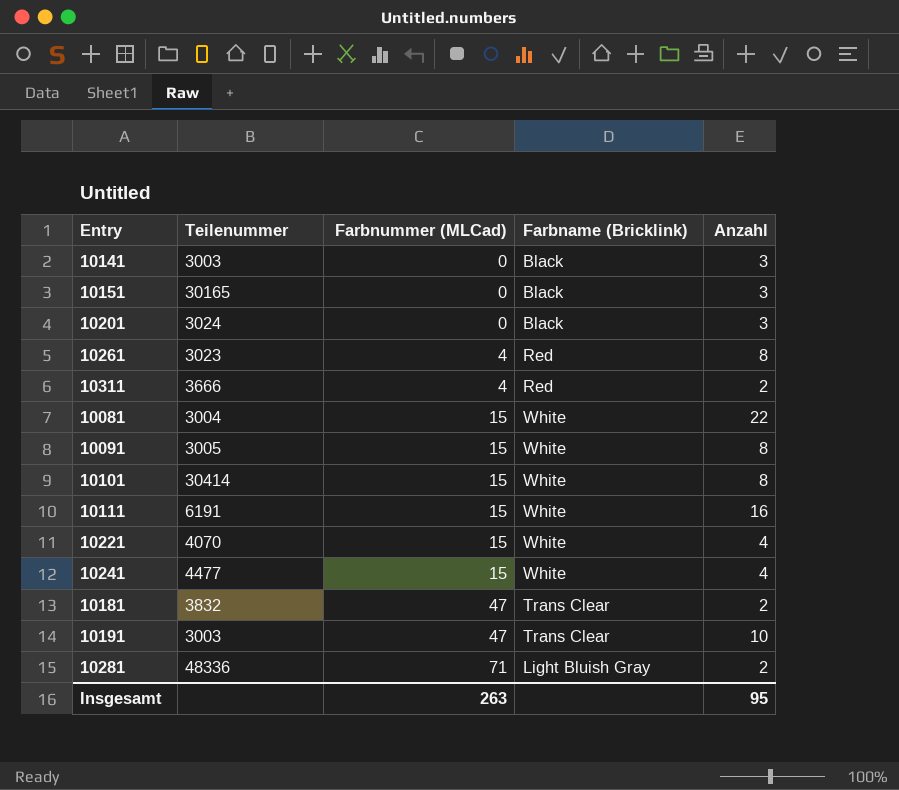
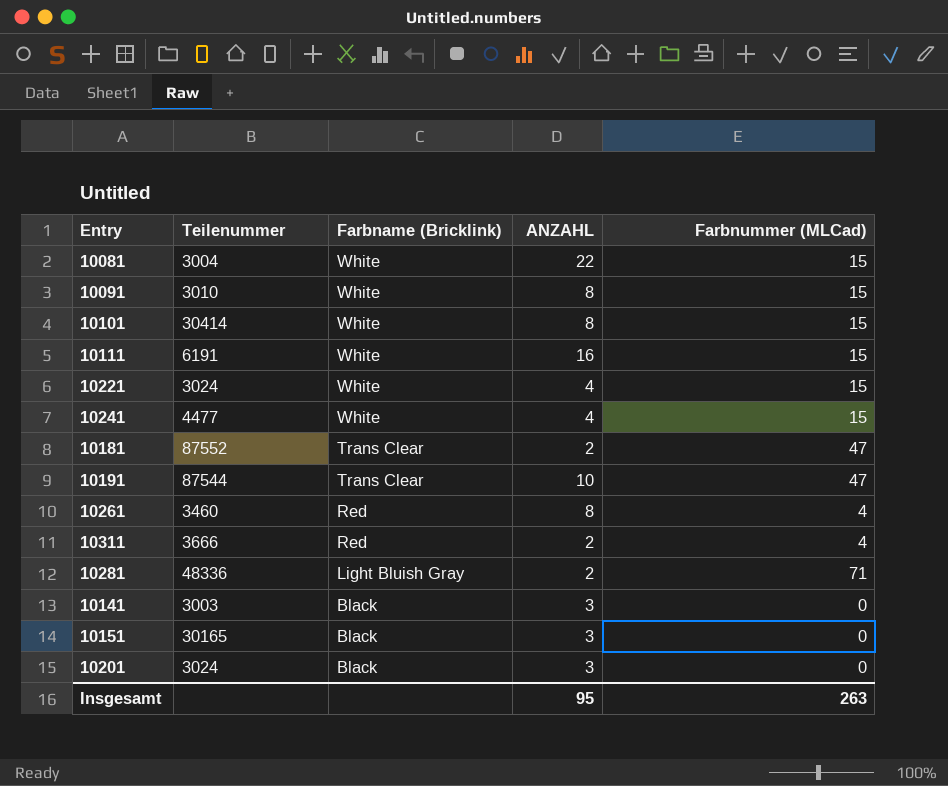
row order: Farbnummer (MLCad) ascending -> Farbname (Bricklink) descending
column name: Anzahl -> ANZAHL
column Farbnummer (MLCad) | position: 3 -> 5
10091 | Teilenummer: 3005 -> 3010
10221 | Teilenummer: 4070 -> 3024
10181 | Teilenummer: 3832 -> 87552
10191 | Teilenummer: 3003 -> 87544
10261 | Teilenummer: 3023 -> 3460

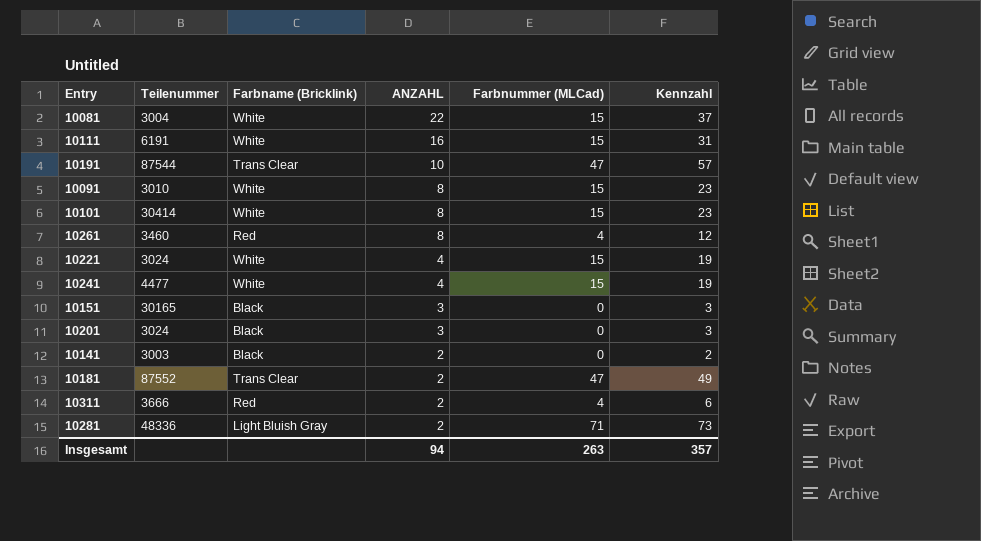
row order: Farbname (Bricklink) descending -> ANZAHL descending
column Kennzahl | formula: none -> [ANZAHL] + [Farbnummer (MLCad)]
10141 | ANZAHL: 3 -> 2
Insgesamt | ANZAHL: 95 -> 94

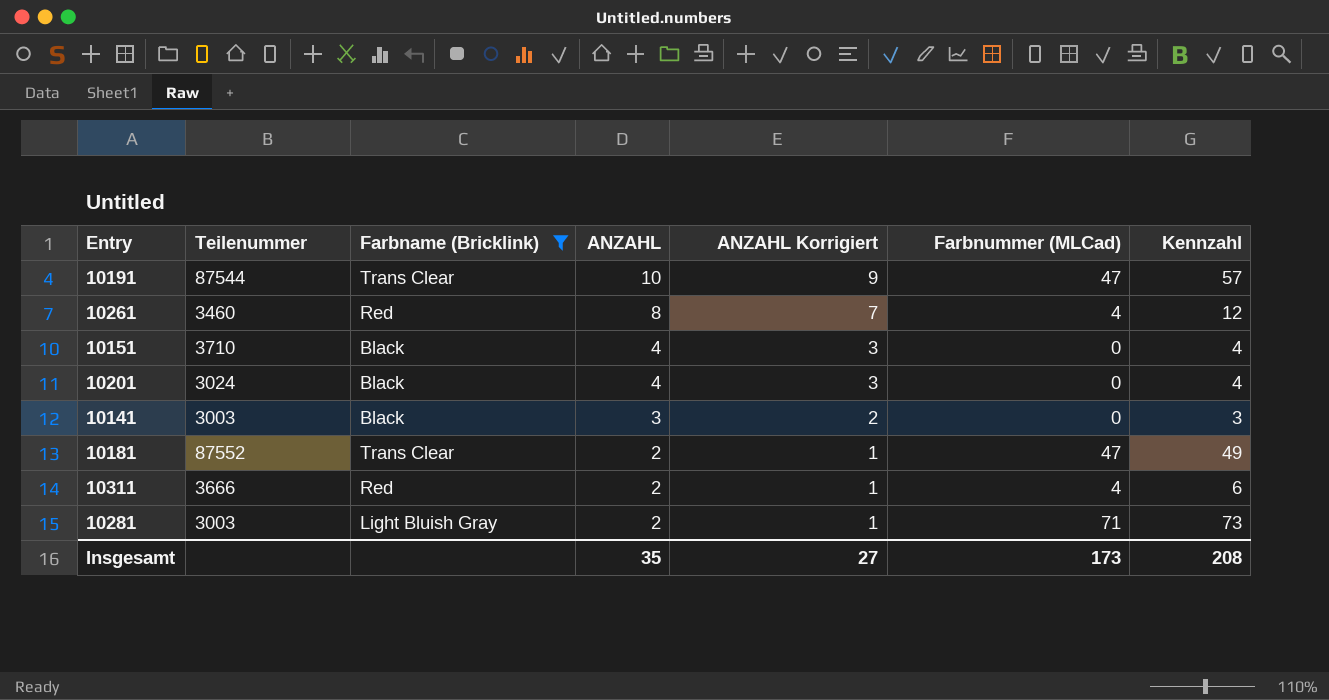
filter: none -> Farbname (Bricklink) != White
column ANZAHL Korrigiert | formula: none -> [ANZAHL] - 1
10151 | Teilenummer: 30165 -> 3710
10151 | ANZAHL: 3 -> 4
10151 | Kennzahl: 3 -> 4
10201 | ANZAHL: 3 -> 4
10201 | Kennzahl: 3 -> 4
10141 | ANZAHL: 2 -> 3
10141 | Kennzahl: 2 -> 3
10281 | Teilenummer: 48336 -> 3003
Insgesamt | ANZAHL: 94 -> 35
Insgesamt | Farbnummer (MLCad): 263 -> 173
Insgesamt | Kennzahl: 357 -> 208

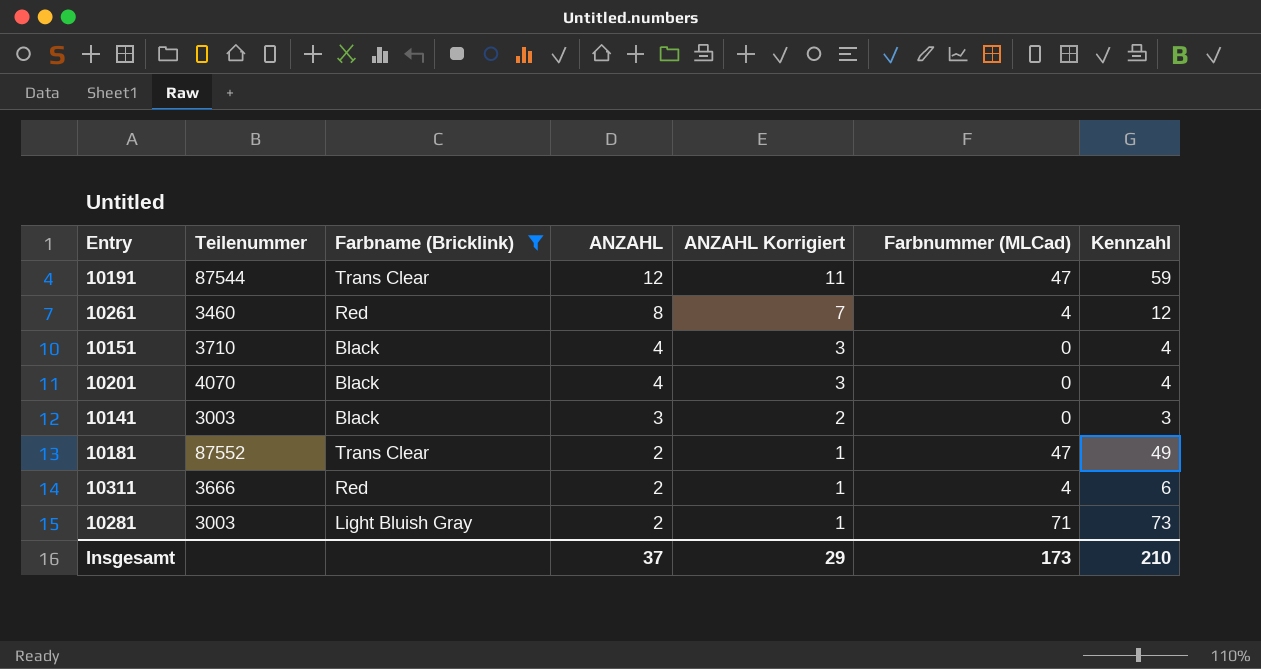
10191 | ANZAHL: 10 -> 12
10191 | ANZAHL Korrigiert: 9 -> 11
10191 | Kennzahl: 57 -> 59
10201 | Teilenummer: 3024 -> 4070
Insgesamt | ANZAHL: 35 -> 37
Insgesamt | ANZAHL Korrigiert: 27 -> 29
Insgesamt | Kennzahl: 208 -> 210

